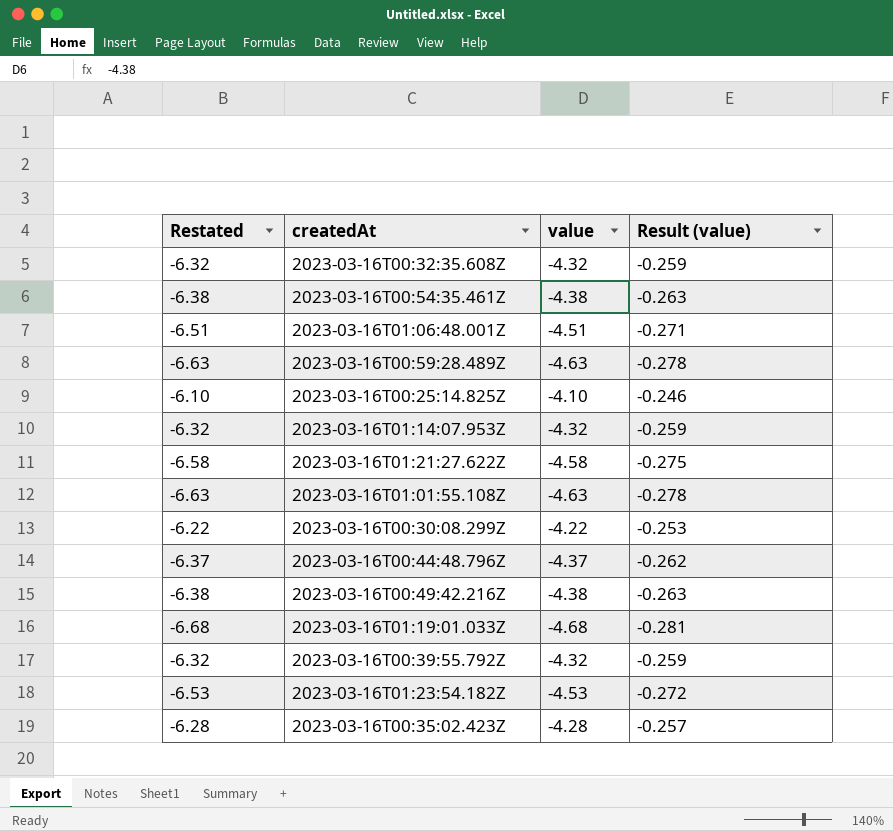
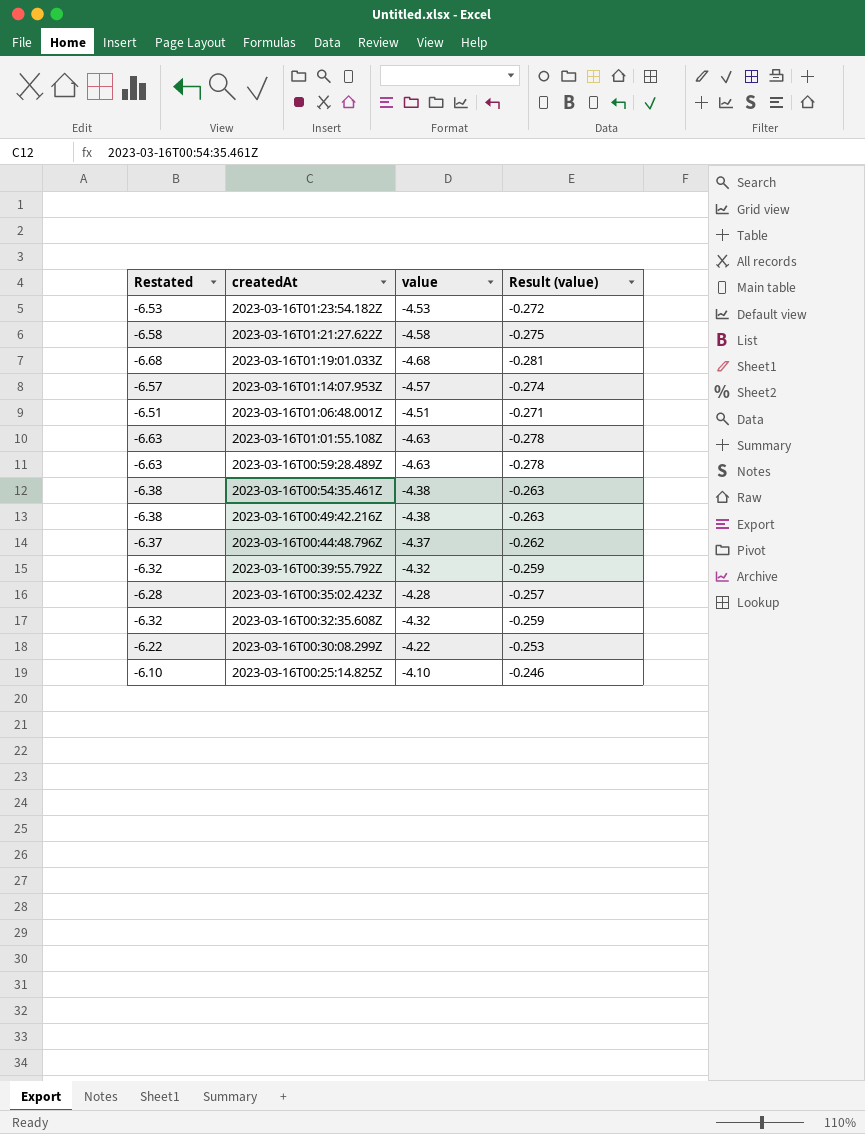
row order: none -> createdAt descending
2023-03-16T01:14:07.953Z | Restated: -6.32 -> -6.57
2023-03-16T01:14:07.953Z | value: -4.32 -> -4.57
2023-03-16T01:14:07.953Z | Result (value): -0.259 -> -0.274

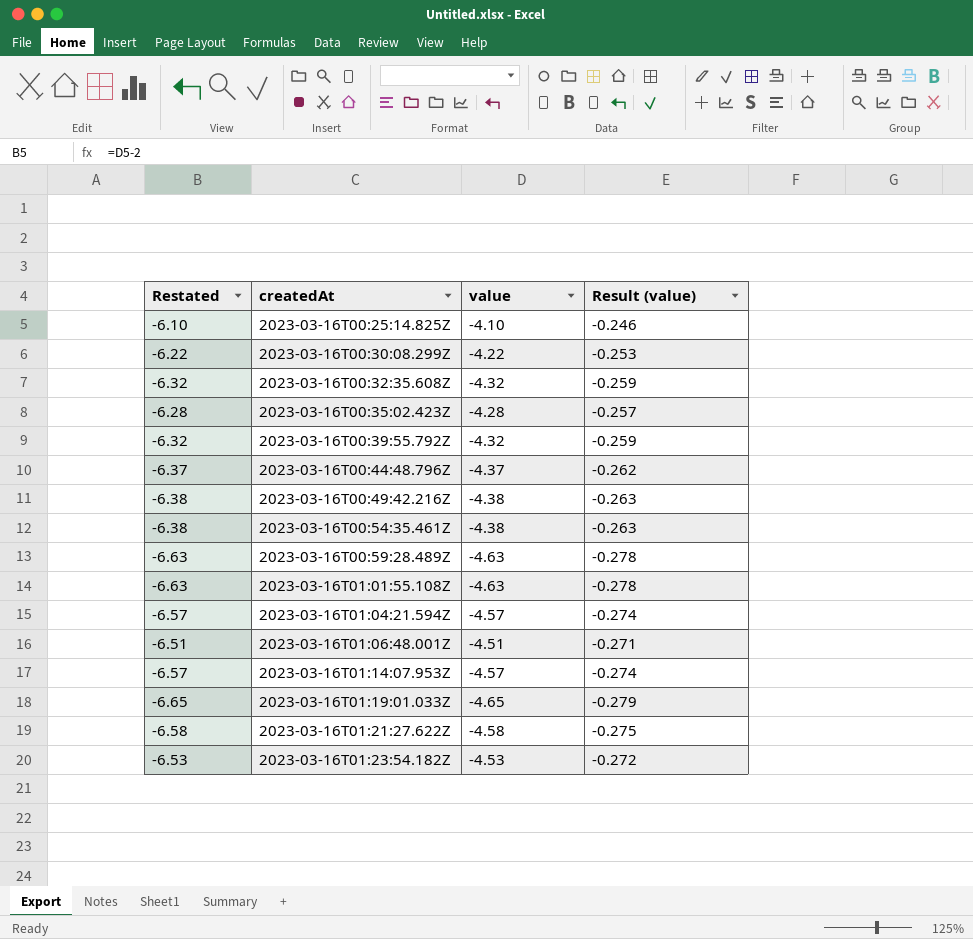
row order: createdAt descending -> createdAt ascending
row 2023-03-16T01:04:21.594Z: none -> -6.57 | -4.57 | -0.274
2023-03-16T01:19:01.033Z | Restated: -6.68 -> -6.65
2023-03-16T01:19:01.033Z | value: -4.68 -> -4.65
2023-03-16T01:19:01.033Z | Result (value): -0.281 -> -0.279

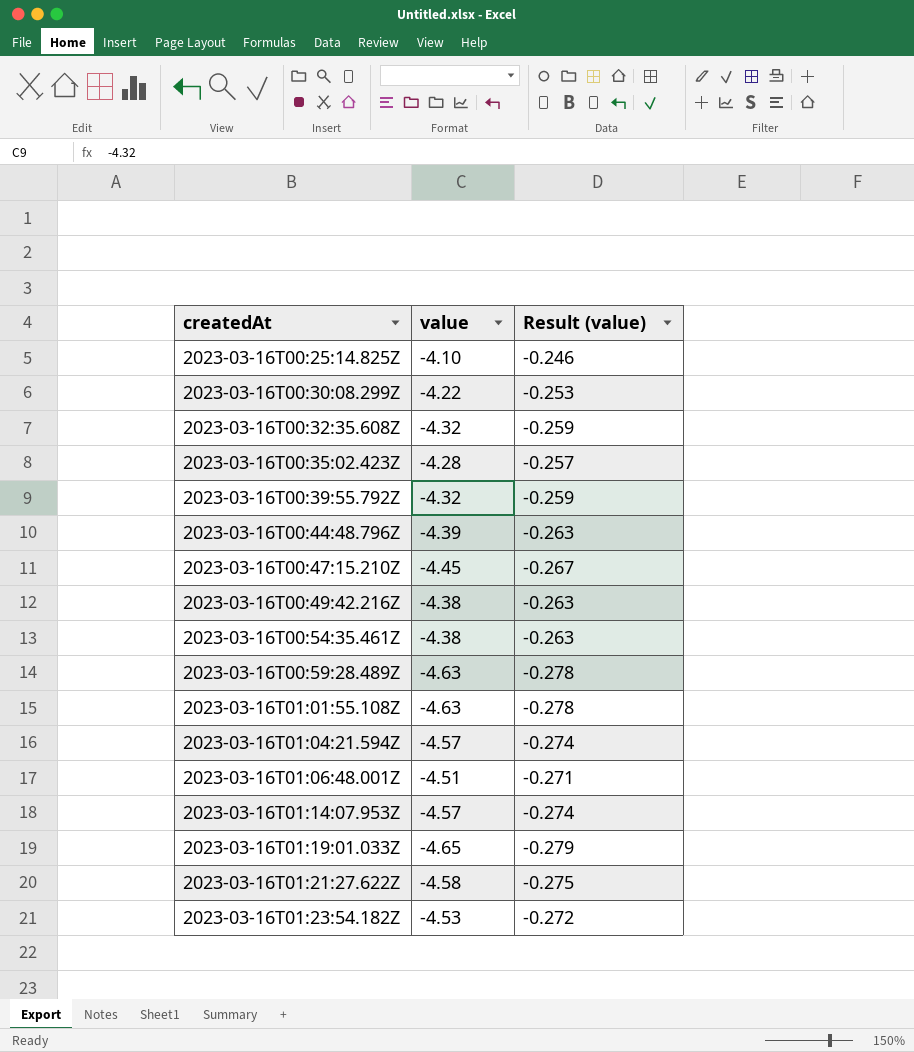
column Restated | formula: [value] - 2 -> none
2023-03-16T00:44:48.796Z | value: -4.37 -> -4.39
2023-03-16T00:44:48.796Z | Result (value): -0.262 -> -0.263
row 2023-03-16T00:47:15.210Z: none -> -4.45 | -0.267

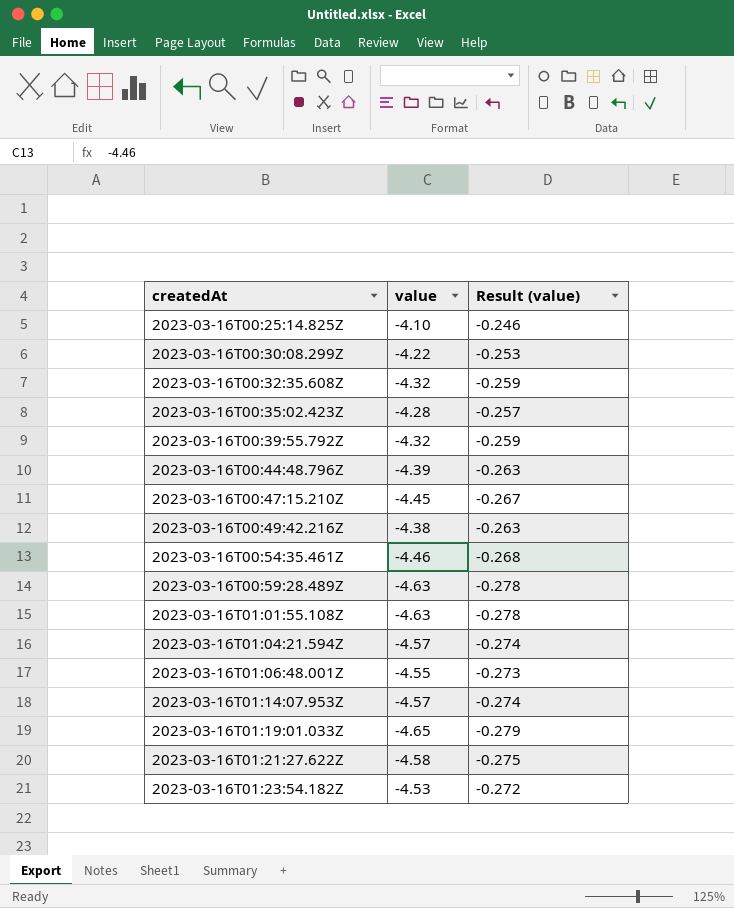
2023-03-16T00:54:35.461Z | value: -4.38 -> -4.46
2023-03-16T00:54:35.461Z | Result (value): -0.263 -> -0.268
2023-03-16T01:06:48.001Z | value: -4.51 -> -4.55
2023-03-16T01:06:48.001Z | Result (value): -0.271 -> -0.273

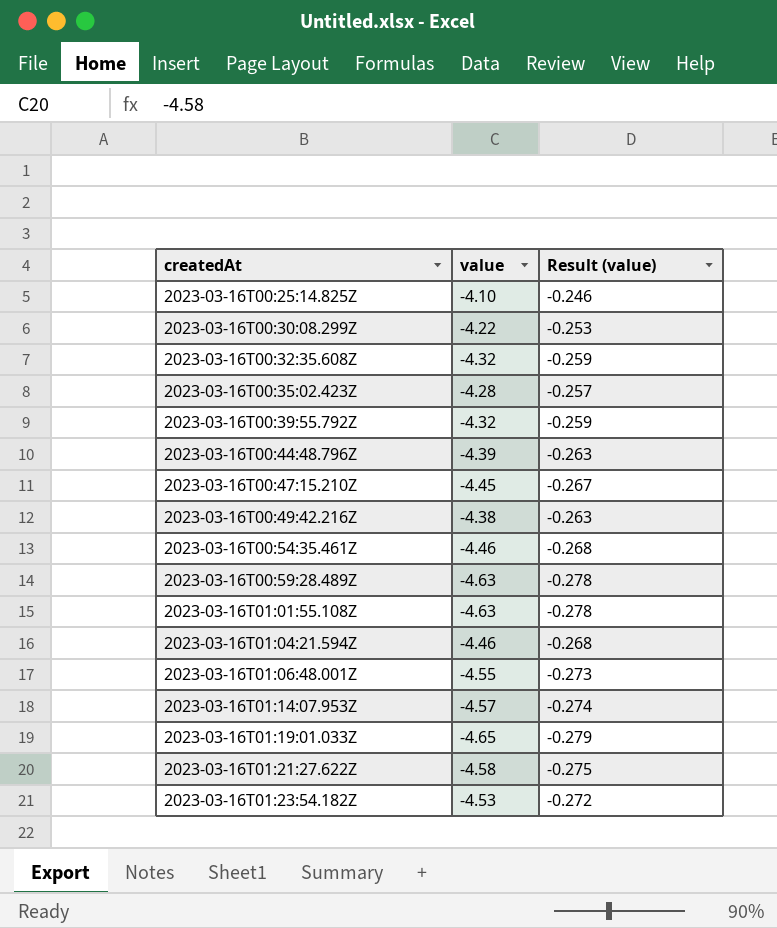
2023-03-16T01:04:21.594Z | value: -4.57 -> -4.46
2023-03-16T01:04:21.594Z | Result (value): -0.274 -> -0.268

